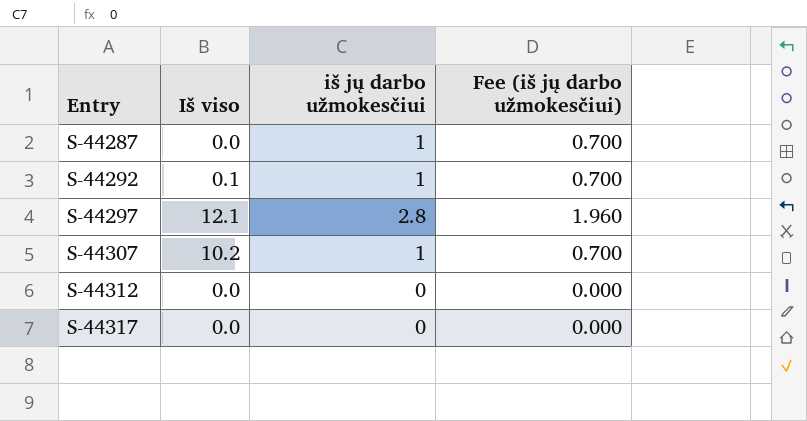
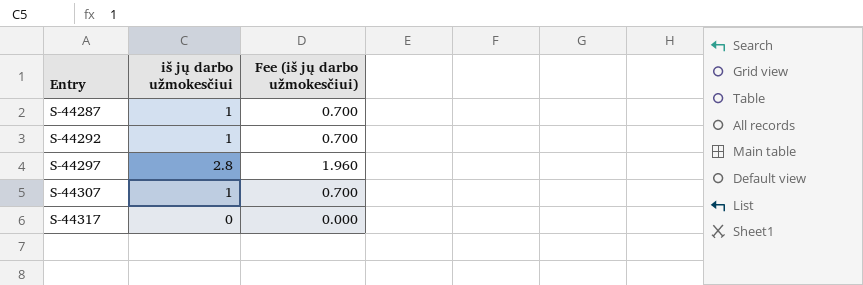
column Iš viso | position: 2 -> none
row S-44312: 0.0 | 0 | 0.000 -> none

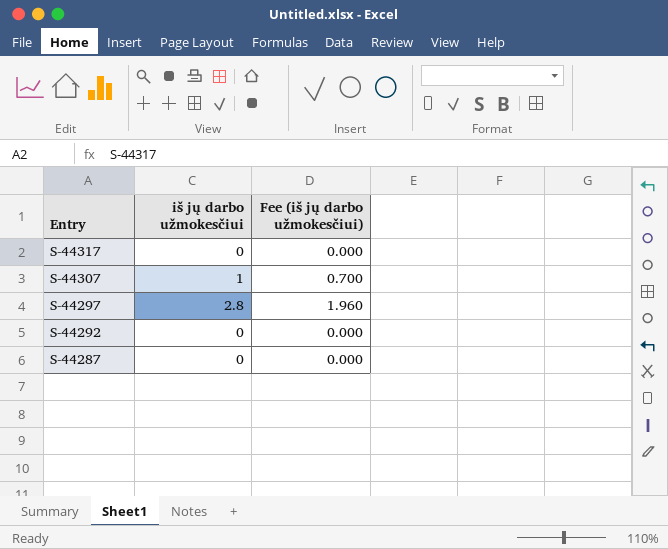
row order: Entry ascending -> Entry descending
S-44292 | iš jų darbo užmokesčiui: 1 -> 0
S-44292 | Fee (iš jų darbo užmokesčiui): 0.700 -> 0.000
S-44287 | iš jų darbo užmokesčiui: 1 -> 0
S-44287 | Fee (iš jų darbo užmokesčiui): 0.700 -> 0.000

